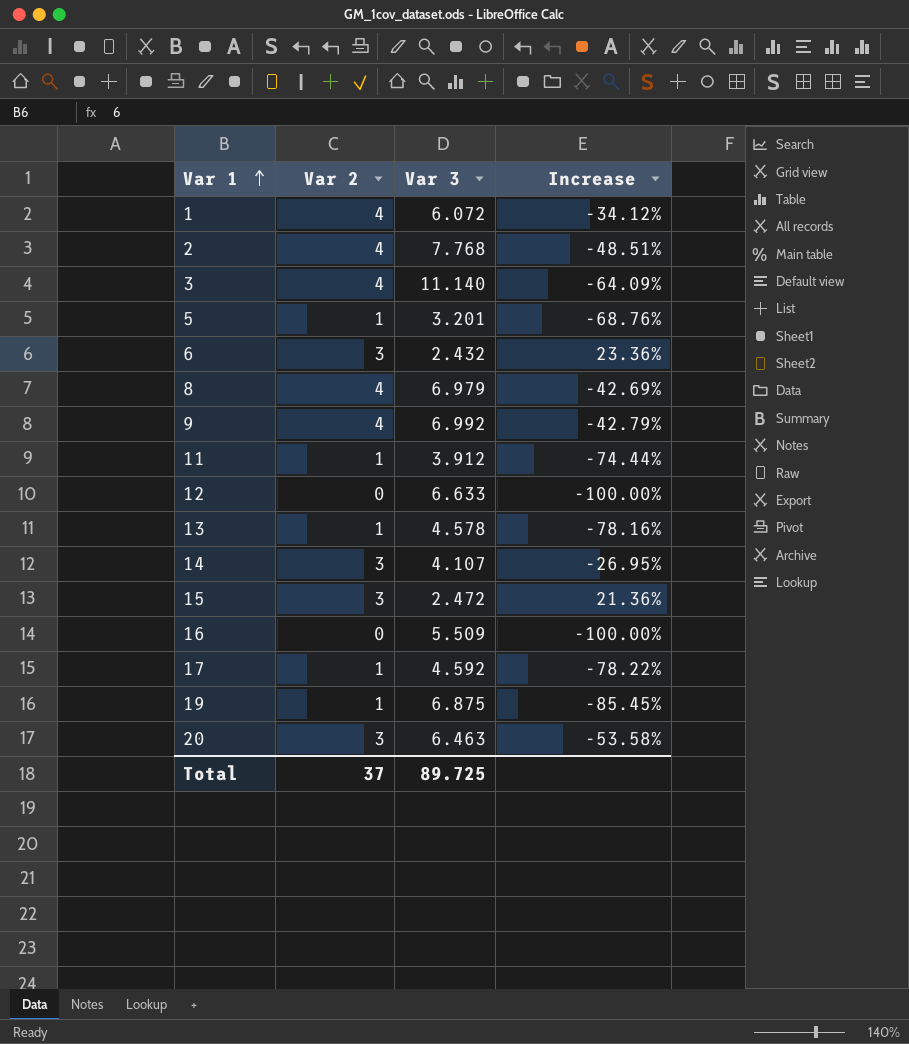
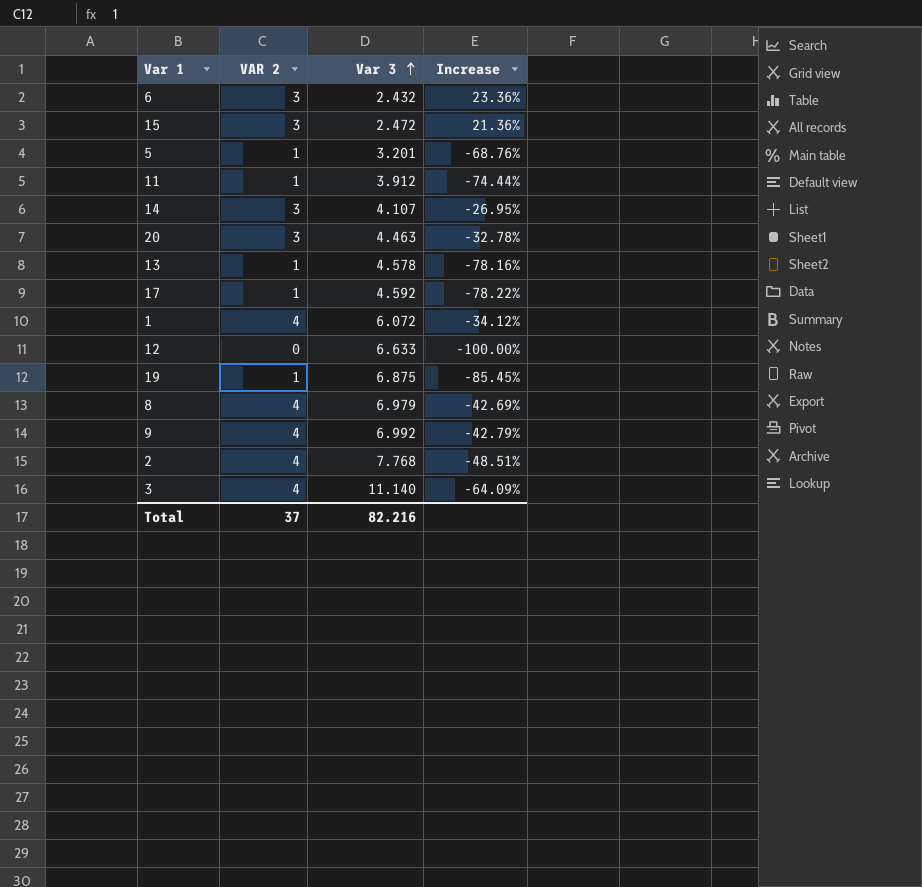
row order: Var 1 ascending -> Var 3 ascending
column name: Var 2 -> VAR 2
row 16: 0 | 5.509 | -100.00% -> none
20 | Var 3: 6.463 -> 4.463
20 | Increase: -53.58% -> -32.78%
Total | Var 3: 89.725 -> 82.216

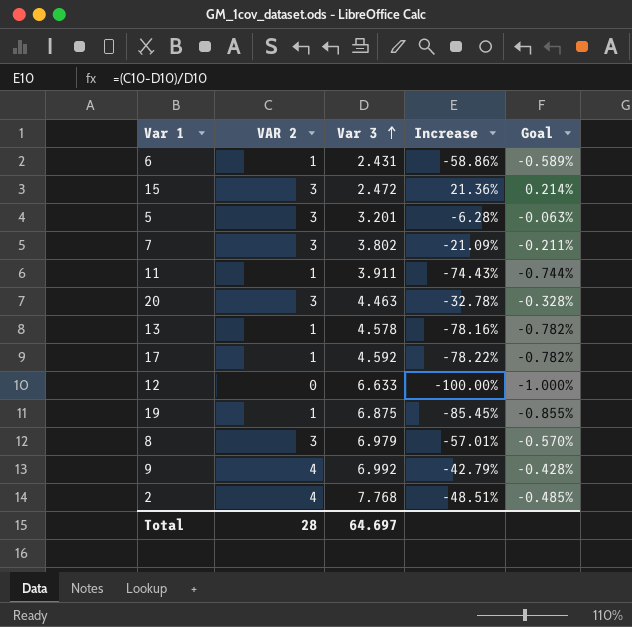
column Goal | formula: none -> [Increase] * 0.01
row 14: 3 | 4.107 | -26.95% -> none
row 1: 4 | 6.072 | -34.12% -> none
row 3: 4 | 11.140 | -64.09% -> none
6 | VAR 2: 3 -> 1
6 | Var 3: 2.432 -> 2.431
6 | Increase: 23.36% -> -58.86%
5 | VAR 2: 1 -> 3
5 | Increase: -68.76% -> -6.28%
row 7: none -> 3 | 3.802 | -21.09% | -0.211%
11 | Var 3: 3.912 -> 3.911
11 | Increase: -74.44% -> -74.43%
8 | VAR 2: 4 -> 3
8 | Increase: -42.69% -> -57.01%
Total | VAR 2: 37 -> 28
Total | Var 3: 82.216 -> 64.697

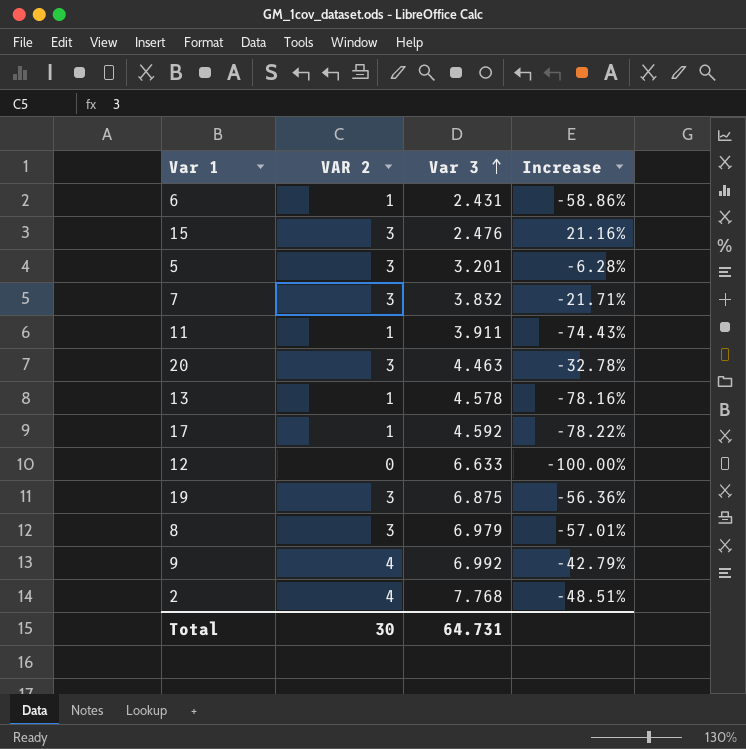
column Goal | formula: [Increase] * 0.01 -> none
15 | Var 3: 2.472 -> 2.476
15 | Increase: 21.36% -> 21.16%
7 | Var 3: 3.802 -> 3.832
7 | Increase: -21.09% -> -21.71%
19 | VAR 2: 1 -> 3
19 | Increase: -85.45% -> -56.36%
Total | VAR 2: 28 -> 30
Total | Var 3: 64.697 -> 64.731

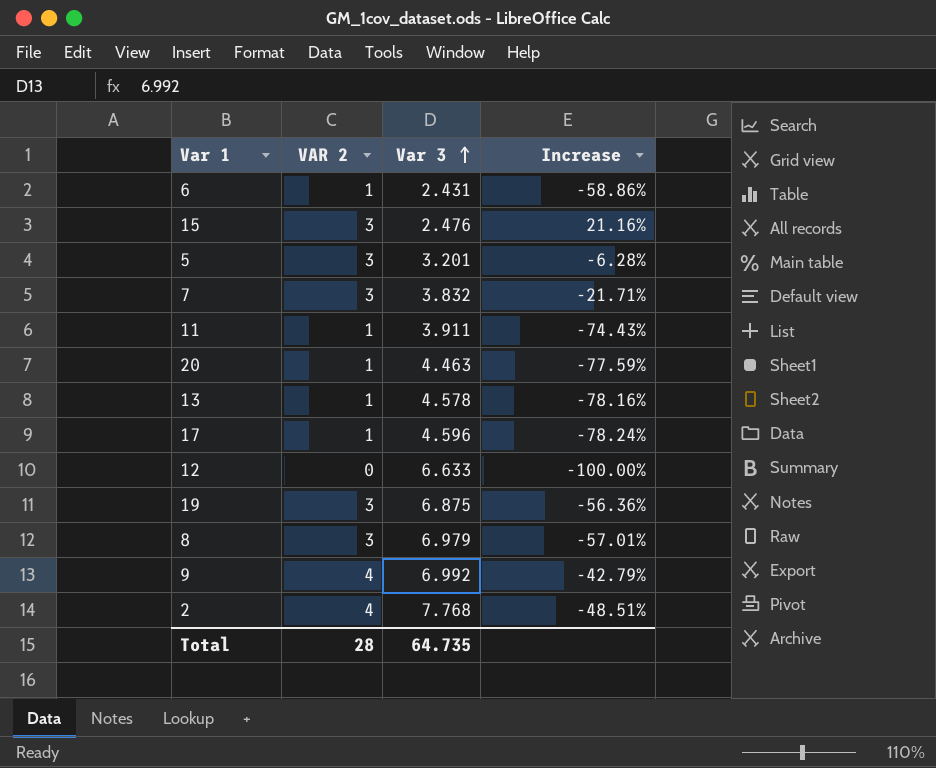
20 | VAR 2: 3 -> 1
20 | Increase: -32.78% -> -77.59%
17 | Var 3: 4.592 -> 4.596
17 | Increase: -78.22% -> -78.24%
Total | VAR 2: 30 -> 28
Total | Var 3: 64.731 -> 64.735

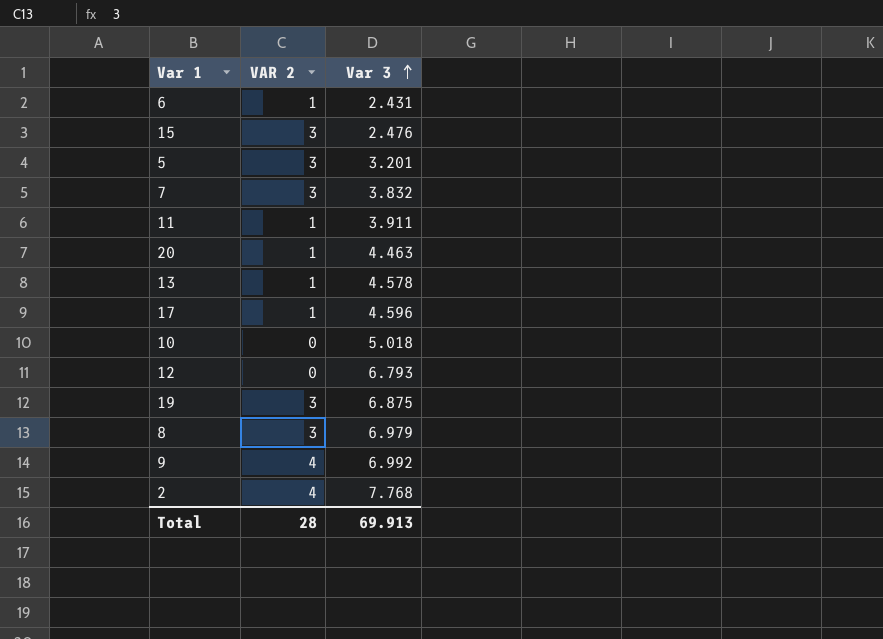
column Increase | formula: ([VAR 2] - [Var 3]) / [Var 3] -> none
row 10: none -> 0 | 5.018
12 | Var 3: 6.633 -> 6.793
Total | Var 3: 64.735 -> 69.913

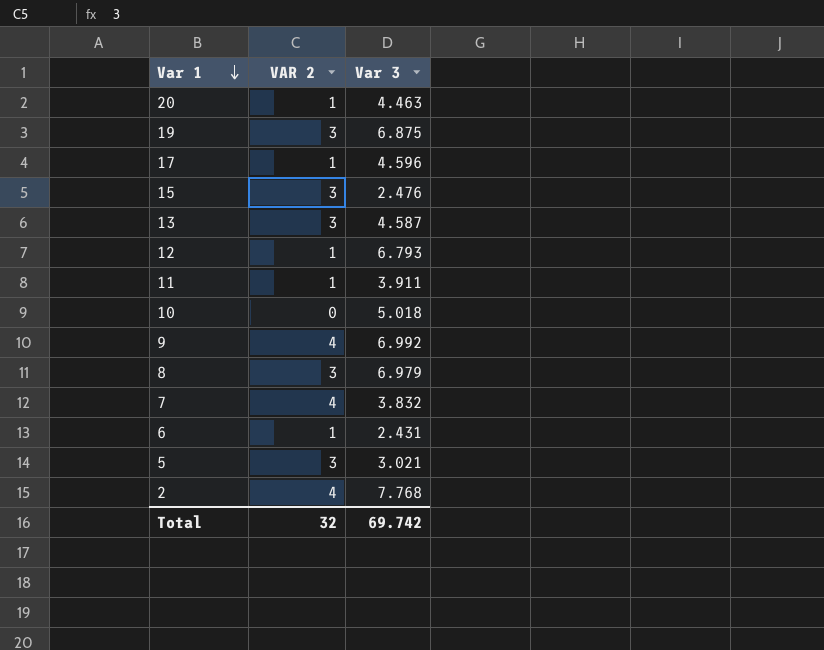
row order: Var 3 ascending -> Var 1 descending
13 | VAR 2: 1 -> 3
13 | Var 3: 4.578 -> 4.587
12 | VAR 2: 0 -> 1
7 | VAR 2: 3 -> 4
5 | Var 3: 3.201 -> 3.021
Total | VAR 2: 28 -> 32
Total | Var 3: 69.913 -> 69.742

